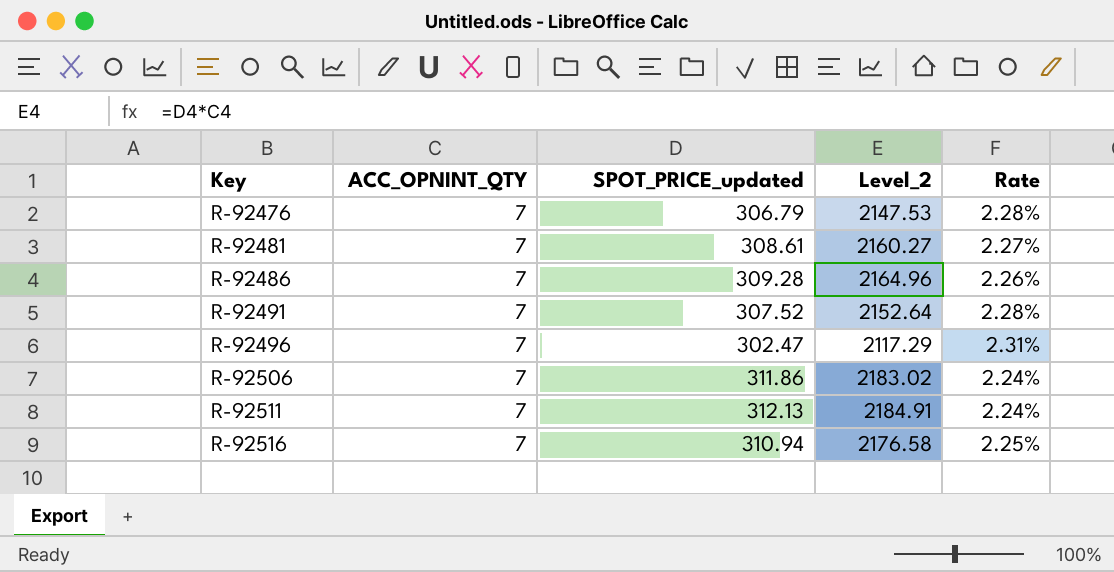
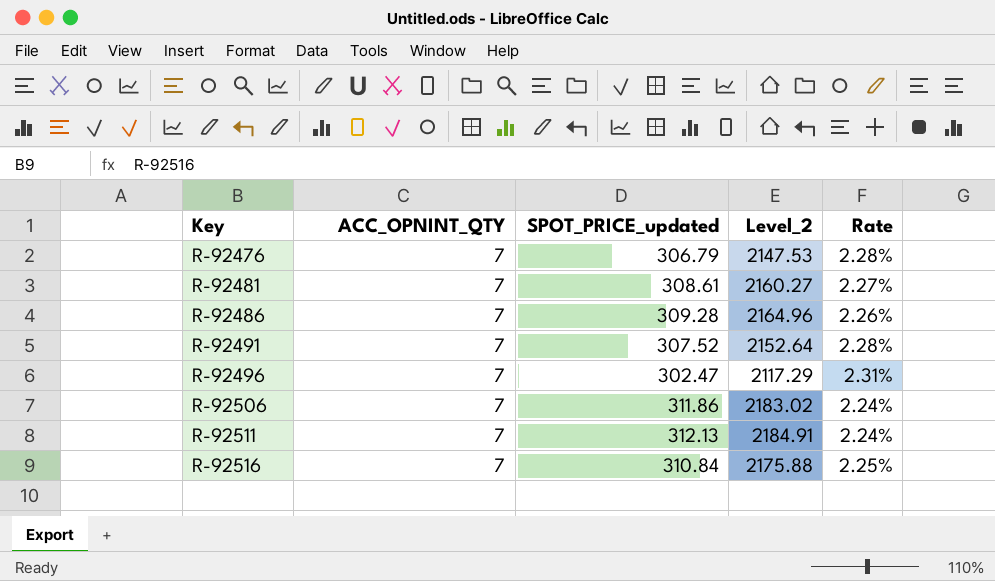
R-92516 | SPOT_PRICE_updated: 310.94 -> 310.84
R-92516 | Level_2: 2176.58 -> 2175.88

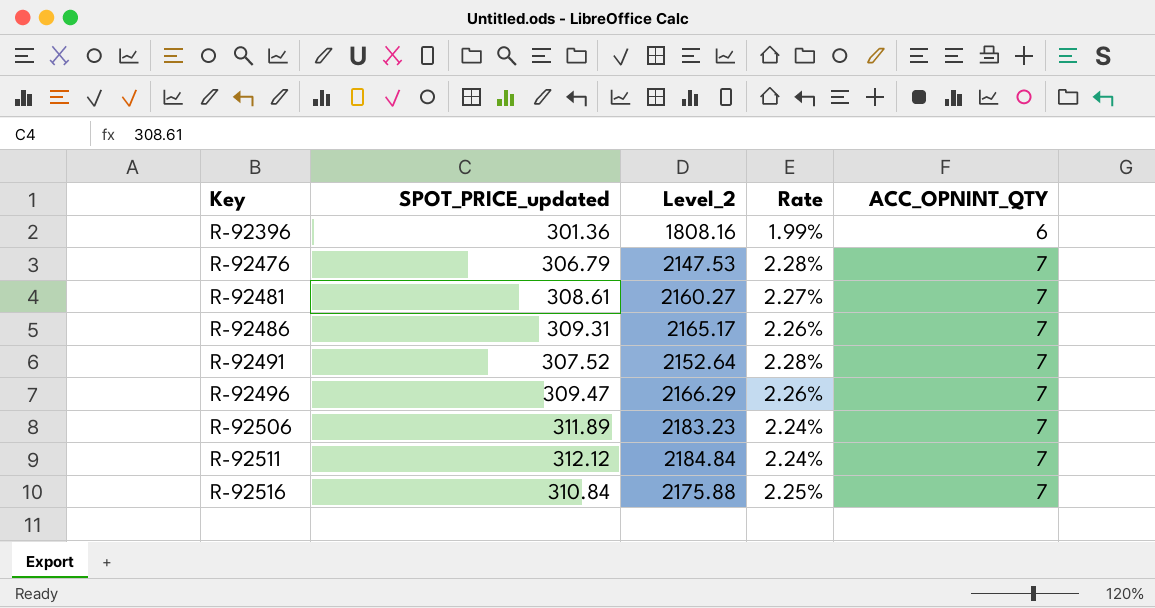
column ACC_OPNINT_QTY | position: 2 -> 5
row R-92396: none -> 301.36 | 1808.16 | 1.99% | 6
R-92486 | SPOT_PRICE_updated: 309.28 -> 309.31
R-92486 | Level_2: 2164.96 -> 2165.17
R-92496 | SPOT_PRICE_updated: 302.47 -> 309.47
R-92496 | Level_2: 2117.29 -> 2166.29
R-92496 | Rate: 2.31% -> 2.26%
R-92506 | SPOT_PRICE_updated: 311.86 -> 311.89
R-92506 | Level_2: 2183.02 -> 2183.23
R-92511 | SPOT_PRICE_updated: 312.13 -> 312.12
R-92511 | Level_2: 2184.91 -> 2184.84

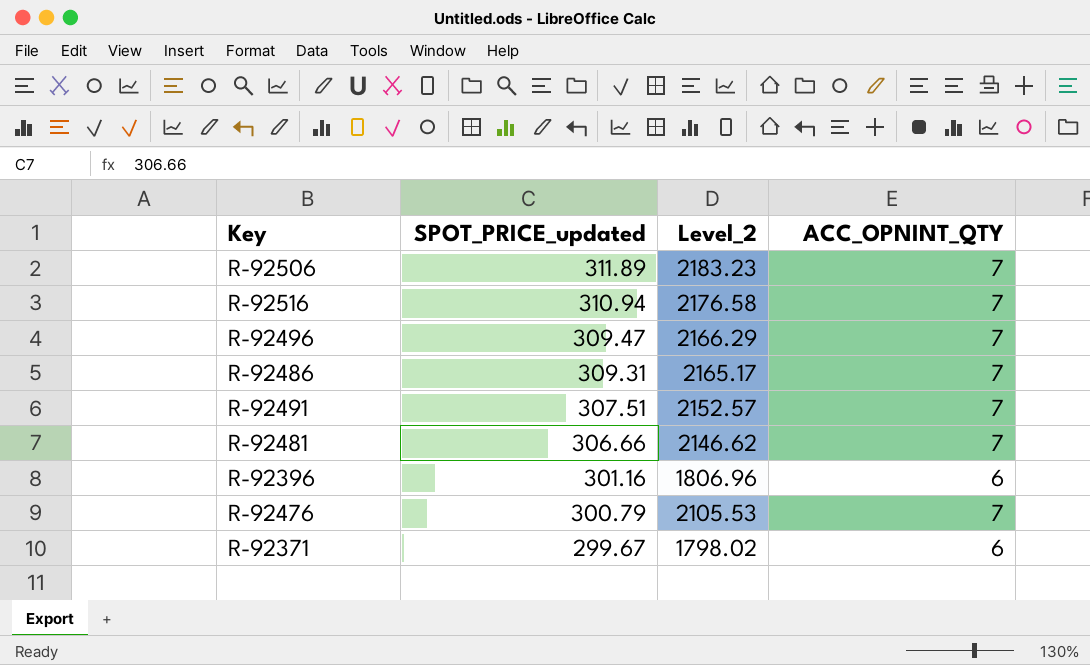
row order: Key ascending -> SPOT_PRICE_updated descending
column Rate | formula: [ACC_OPNINT_QTY] / [SPOT_PRICE_updated] -> none
row R-92511: 312.12 | 2184.84 | 2.24% | 7 -> none
R-92516 | SPOT_PRICE_updated: 310.84 -> 310.94
R-92516 | Level_2: 2175.88 -> 2176.58
R-92491 | SPOT_PRICE_updated: 307.52 -> 307.51
R-92491 | Level_2: 2152.64 -> 2152.57
R-92481 | SPOT_PRICE_updated: 308.61 -> 306.66
R-92481 | Level_2: 2160.27 -> 2146.62
R-92396 | SPOT_PRICE_updated: 301.36 -> 301.16
R-92396 | Level_2: 1808.16 -> 1806.96
R-92476 | SPOT_PRICE_updated: 306.79 -> 300.79
R-92476 | Level_2: 2147.53 -> 2105.53
row R-92371: none -> 299.67 | 1798.02 | 6

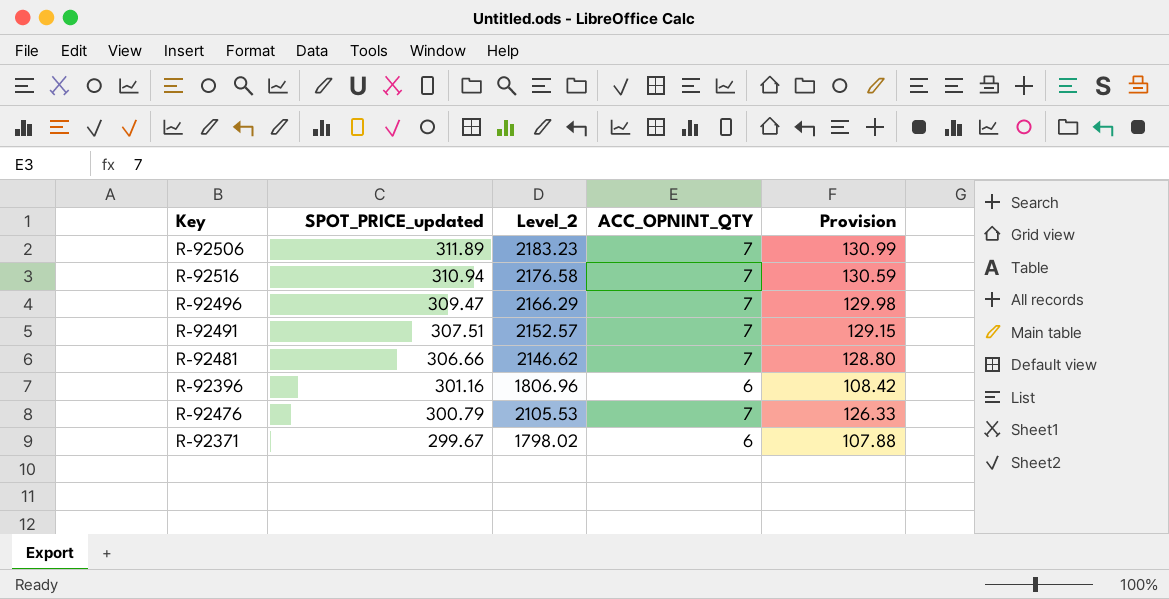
column Provision | formula: none -> [Level_2] * 0.06
row R-92486: 309.31 | 2165.17 | 7 -> none

